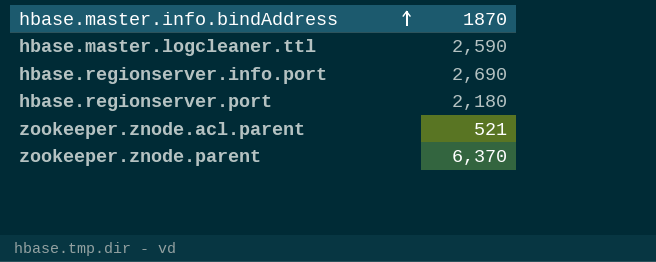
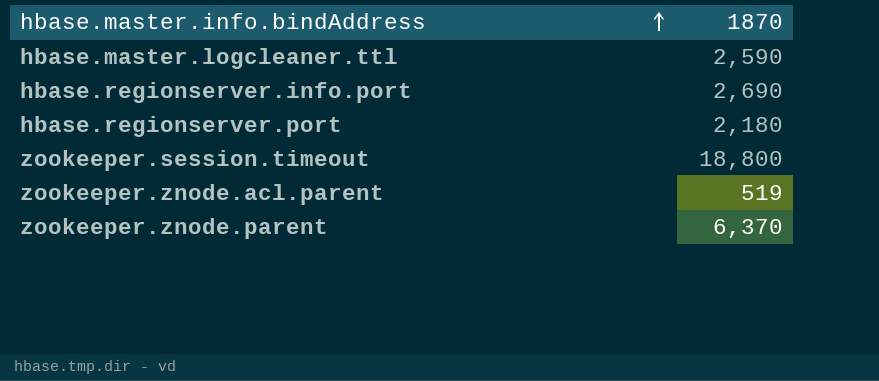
row zookeeper.session.timeout: none -> 18,800
zookeeper.znode.acl.parent | 1870: 521 -> 519

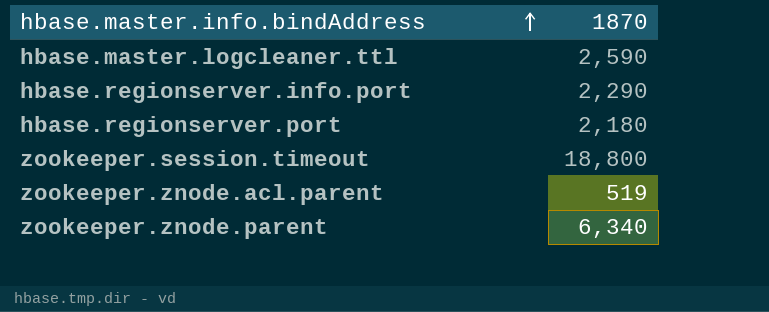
hbase.regionserver.info.port | 1870: 2,690 -> 2,290
zookeeper.znode.parent | 1870: 6,370 -> 6,340

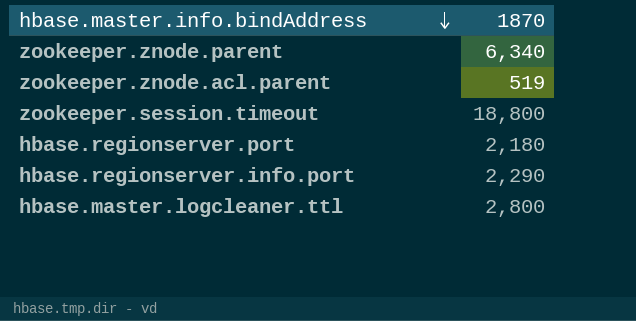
row order: hbase.master.info.bindAddress ascending -> hbase.master.info.bindAddress descending
hbase.master.logcleaner.ttl | 1870: 2,590 -> 2,800

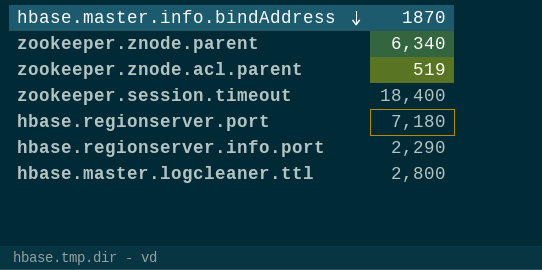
zookeeper.session.timeout | 1870: 18,800 -> 18,400
hbase.regionserver.port | 1870: 2,180 -> 7,180

